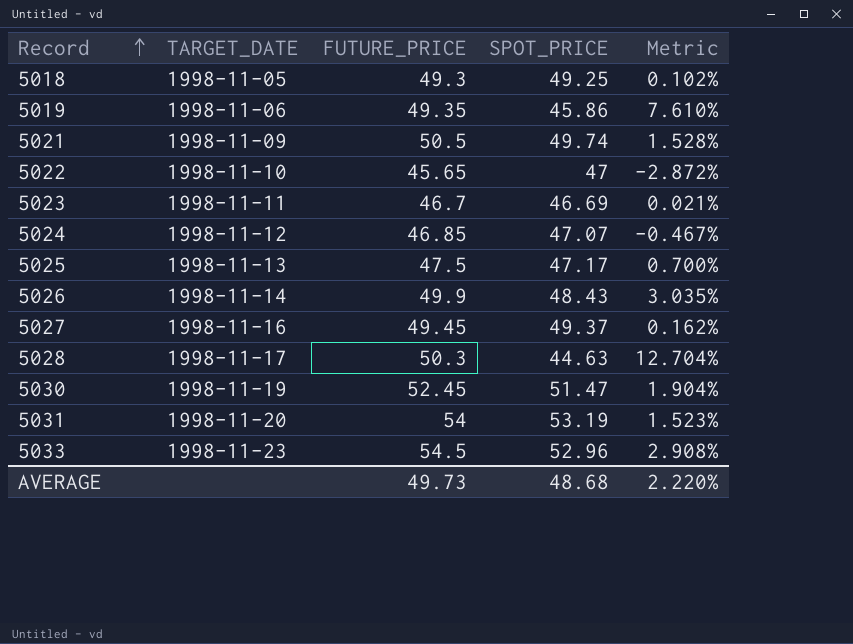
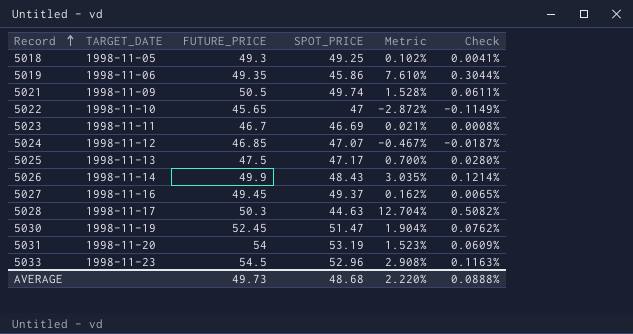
column Check | formula: none -> [Metric] * 0.04

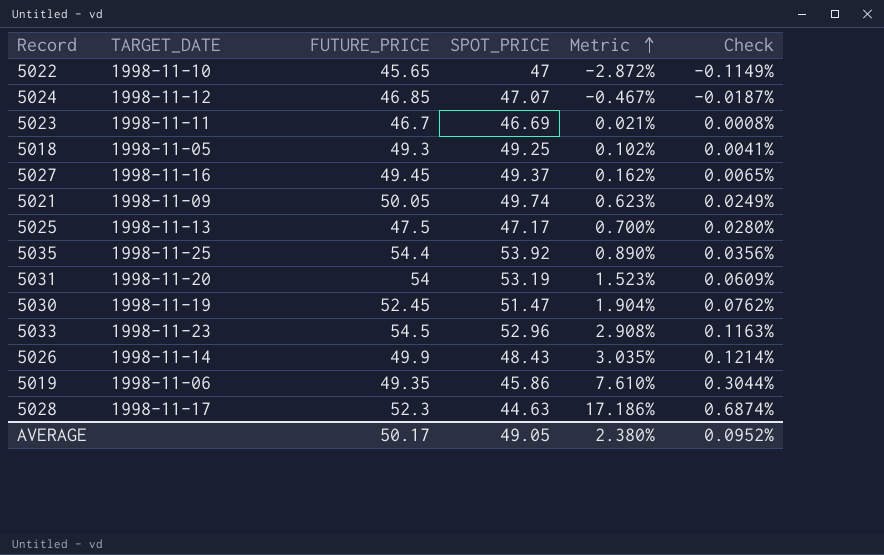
row order: Record ascending -> Metric ascending
5021 | FUTURE_PRICE: 50.5 -> 50.05
5021 | Metric: 1.528% -> 0.623%
5021 | Check: 0.0611% -> 0.0249%
row 5035: none -> 1998-11-25 | 54.4 | 53.92 | 0.890% | 0.0356%
5028 | FUTURE_PRICE: 50.3 -> 52.3
5028 | Metric: 12.704% -> 17.186%
5028 | Check: 0.5082% -> 0.6874%
AVERAGE | FUTURE_PRICE: 49.73 -> 50.17
AVERAGE | SPOT_PRICE: 48.68 -> 49.05
AVERAGE | Metric: 2.220% -> 2.380%
AVERAGE | Check: 0.0888% -> 0.0952%

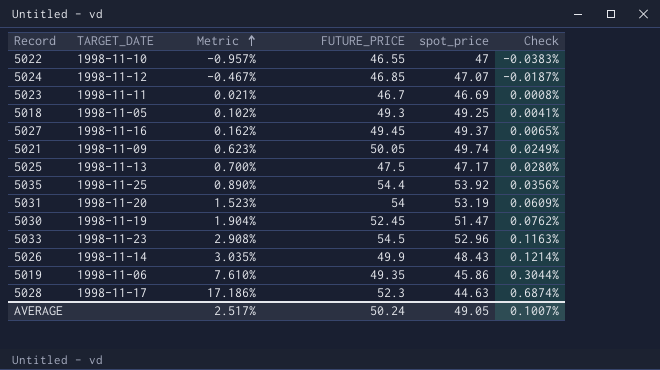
column Metric | position: 5 -> 3
column name: SPOT_PRICE -> spot_price
5022 | Metric: -2.872% -> -0.957%
5022 | FUTURE_PRICE: 45.65 -> 46.55
5022 | Check: -0.1149% -> -0.0383%
AVERAGE | Metric: 2.380% -> 2.517%
AVERAGE | FUTURE_PRICE: 50.17 -> 50.24
AVERAGE | Check: 0.0952% -> 0.1007%

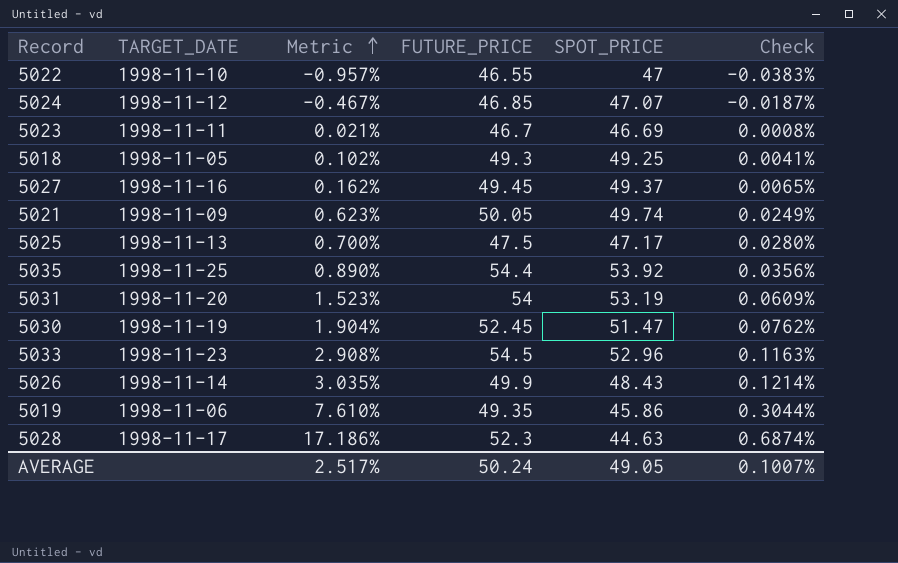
column name: spot_price -> SPOT_PRICE

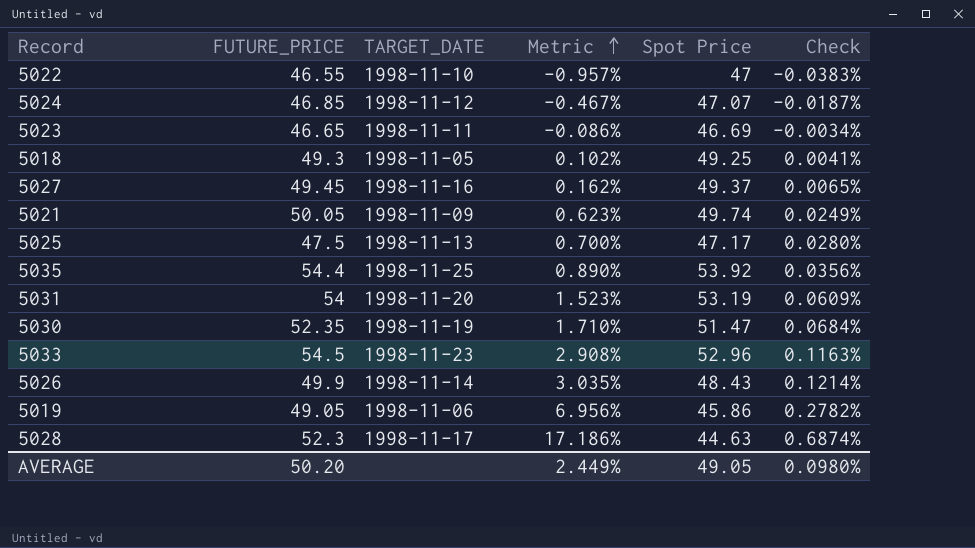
column FUTURE_PRICE | position: 4 -> 2
column name: SPOT_PRICE -> Spot Price
5023 | FUTURE_PRICE: 46.7 -> 46.65
5023 | Metric: 0.021% -> -0.086%
5023 | Check: 0.0008% -> -0.0034%
5030 | FUTURE_PRICE: 52.45 -> 52.35
5030 | Metric: 1.904% -> 1.710%
5030 | Check: 0.0762% -> 0.0684%
5019 | FUTURE_PRICE: 49.35 -> 49.05
5019 | Metric: 7.610% -> 6.956%
5019 | Check: 0.3044% -> 0.2782%
AVERAGE | FUTURE_PRICE: 50.24 -> 50.20
AVERAGE | Metric: 2.517% -> 2.449%
AVERAGE | Check: 0.1007% -> 0.0980%

